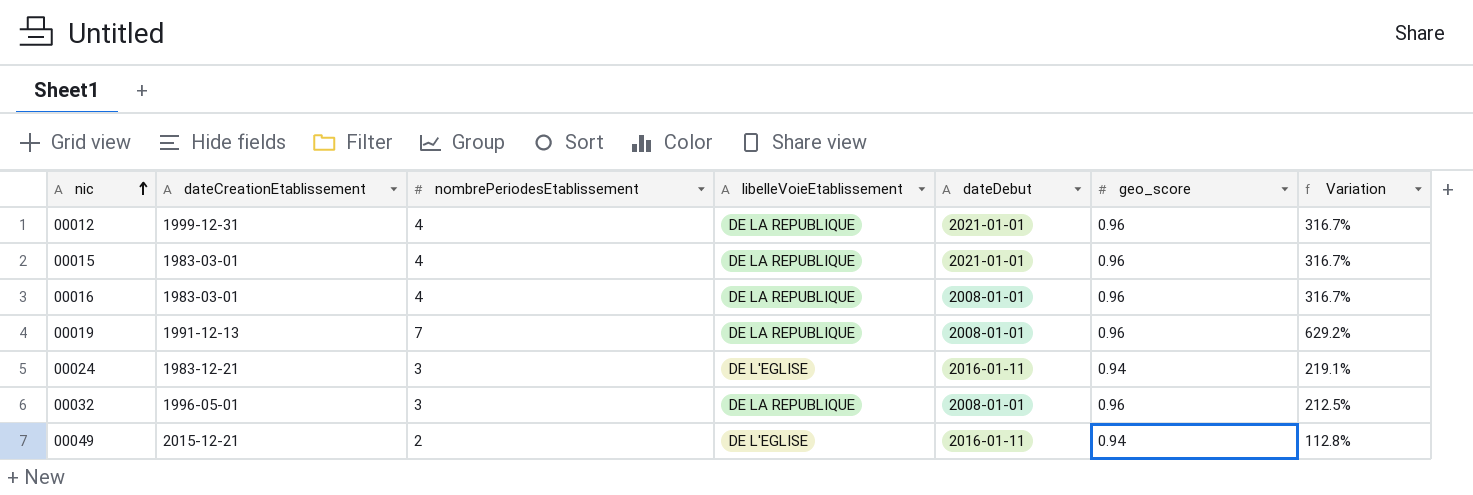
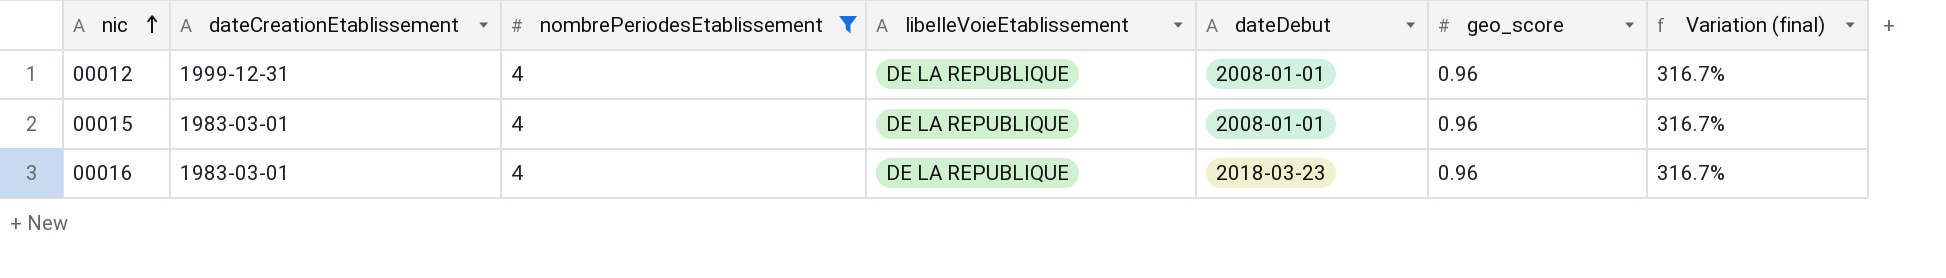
filter: none -> nombrePeriodesEtablissement = 4
column name: Variation -> Variation (final)
00012 | dateDebut: 2021-01-01 -> 2008-01-01
00015 | dateDebut: 2021-01-01 -> 2008-01-01
00016 | dateDebut: 2008-01-01 -> 2018-03-23

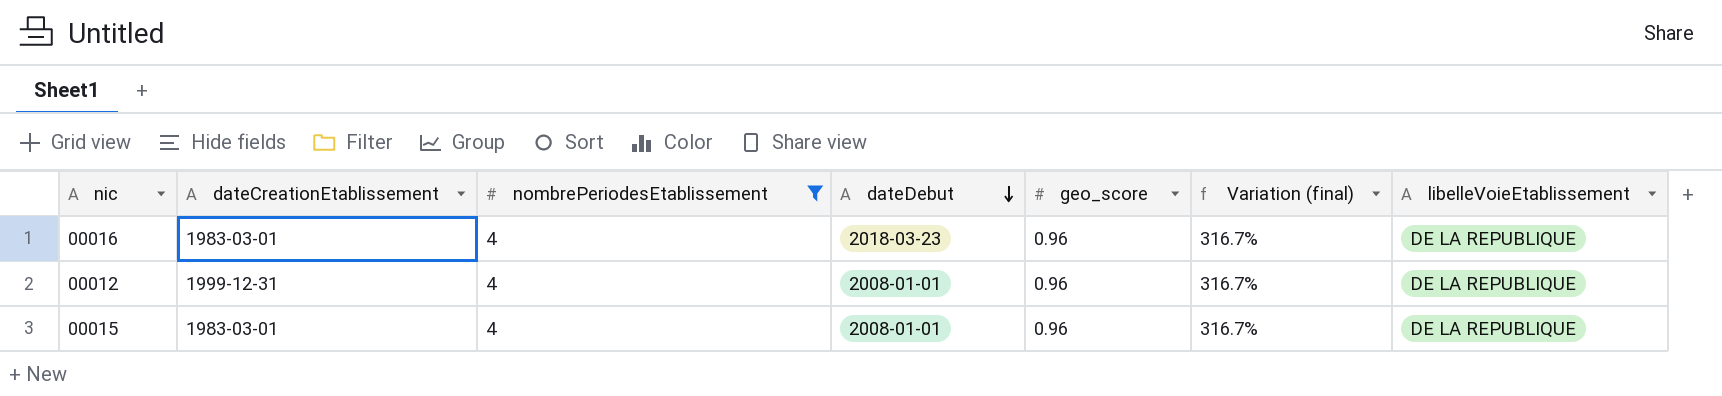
row order: nic ascending -> dateDebut descending
column libelleVoieEtablissement | position: 4 -> 7

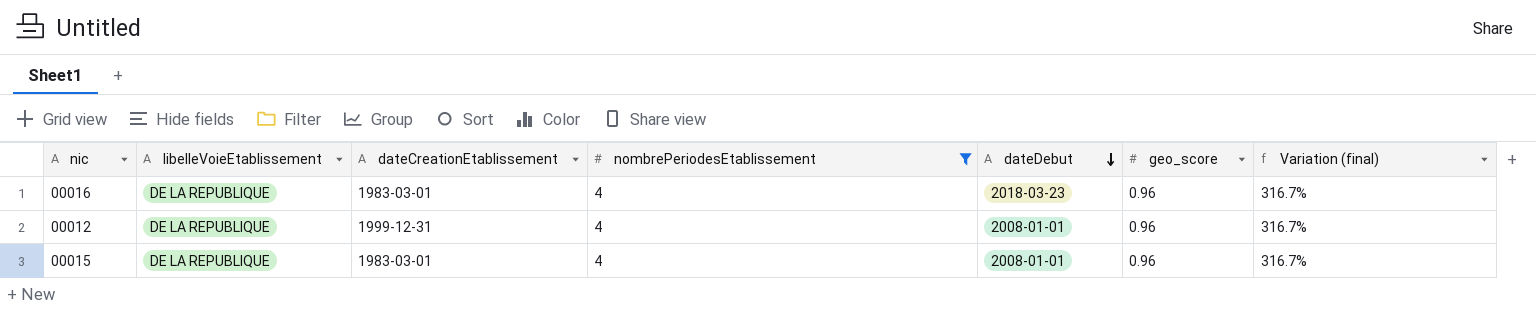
column libelleVoieEtablissement | position: 7 -> 2

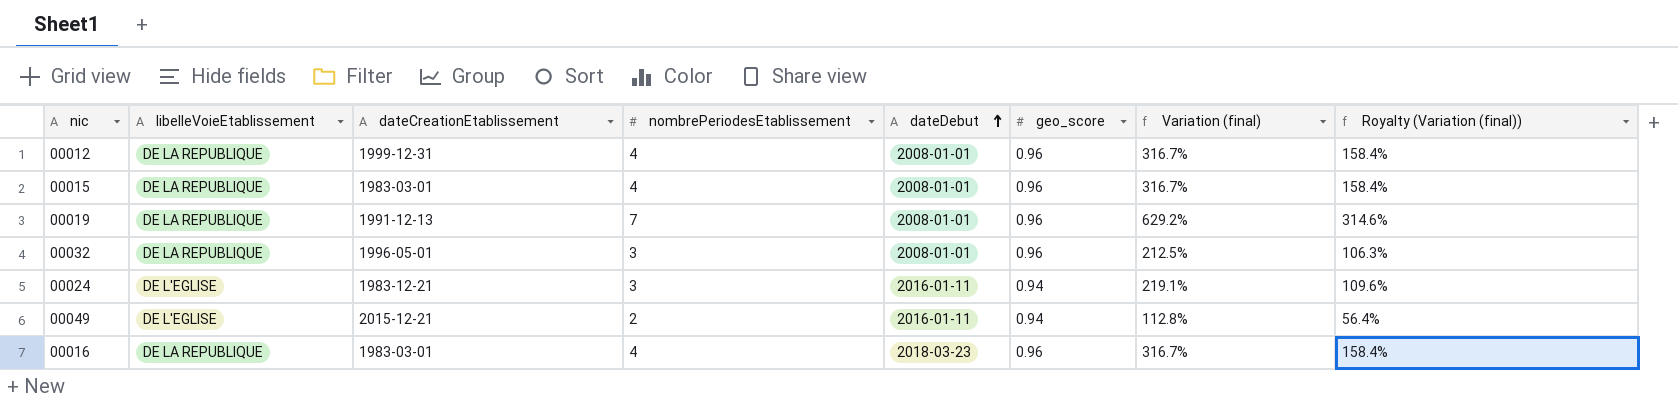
filter: nombrePeriodesEtablissement = 4 -> none
row order: dateDebut descending -> dateDebut ascending
column Royalty (Variation (final)) | formula: none -> [Variation (final)] * 0.5

